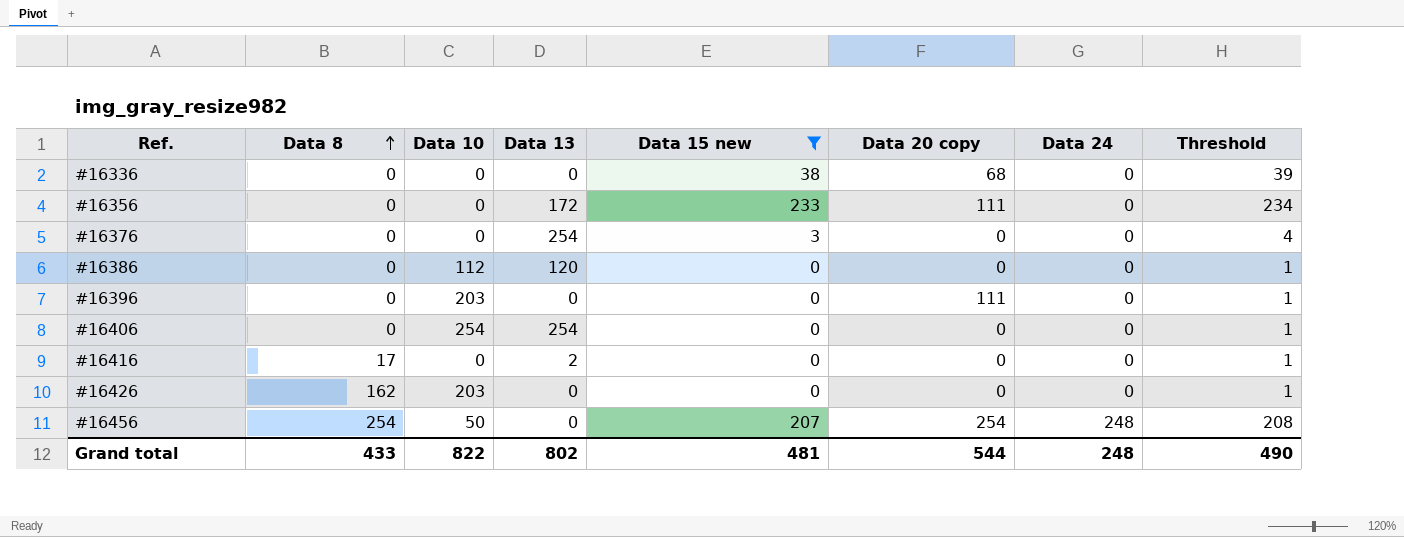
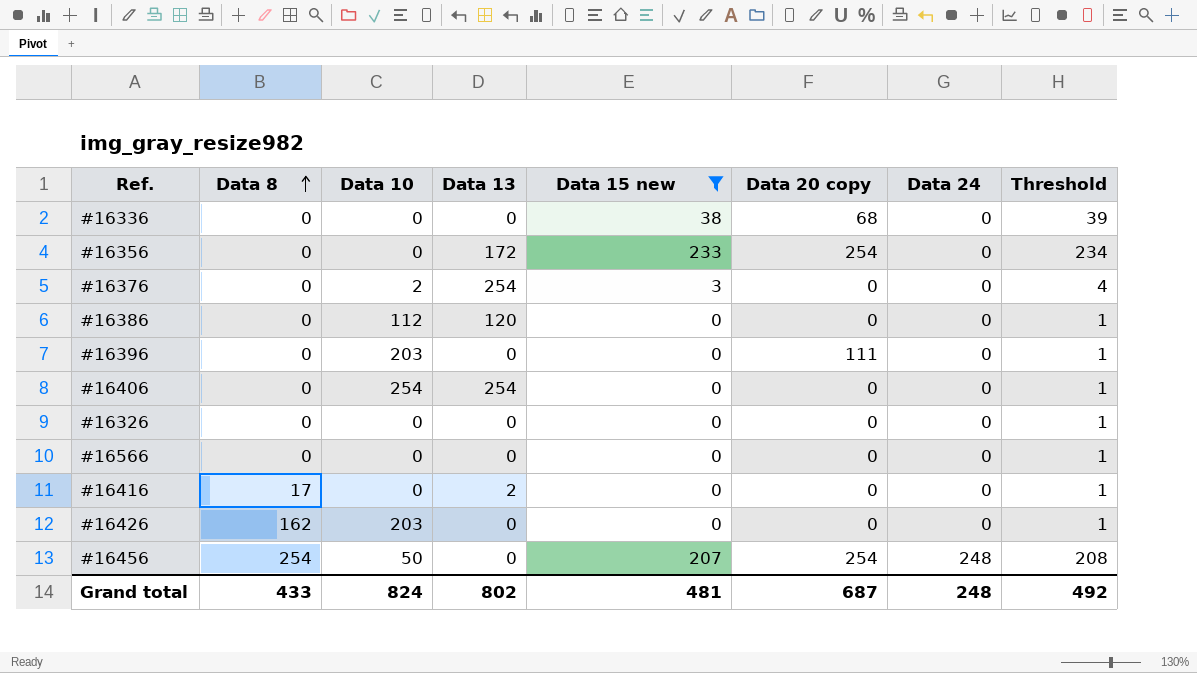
#16356 | Data 20 copy: 111 -> 254
#16376 | Data 10: 0 -> 2
row #16326: none -> 0 | 0 | 0 | 0 | 0 | 0 | 1
row #16566: none -> 0 | 0 | 0 | 0 | 0 | 0 | 1
Grand total | Data 10: 822 -> 824
Grand total | Data 20 copy: 544 -> 687
Grand total | Threshold: 490 -> 492

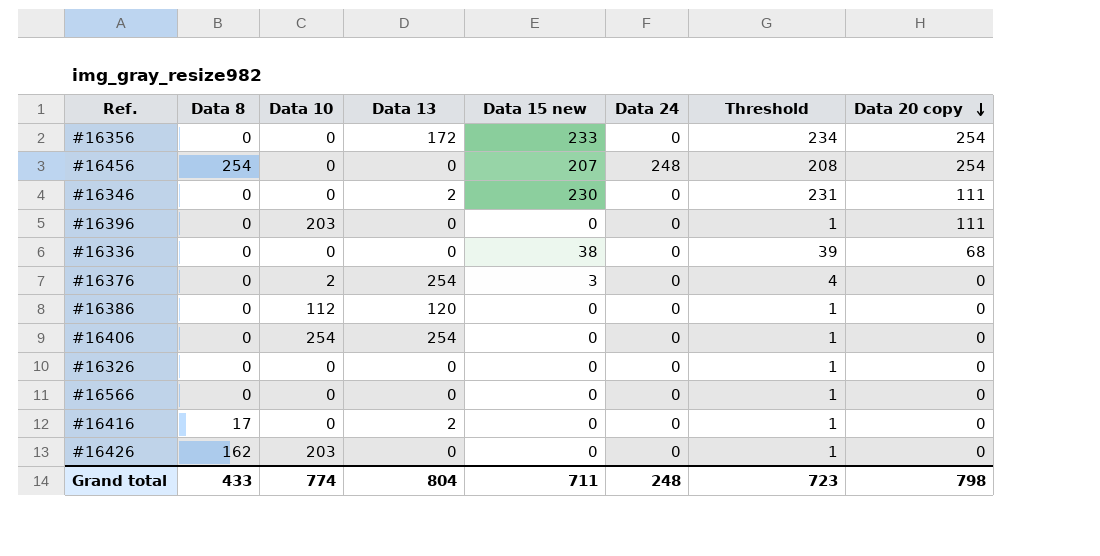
filter: Data 15 new != 230 -> none
row order: Data 8 ascending -> Data 20 copy descending
column Data 20 copy | position: 6 -> 8
#16456 | Data 10: 50 -> 0
Grand total | Data 10: 824 -> 774
Grand total | Data 13: 802 -> 804
Grand total | Data 15 new: 481 -> 711
Grand total | Threshold: 492 -> 723
Grand total | Data 20 copy: 687 -> 798

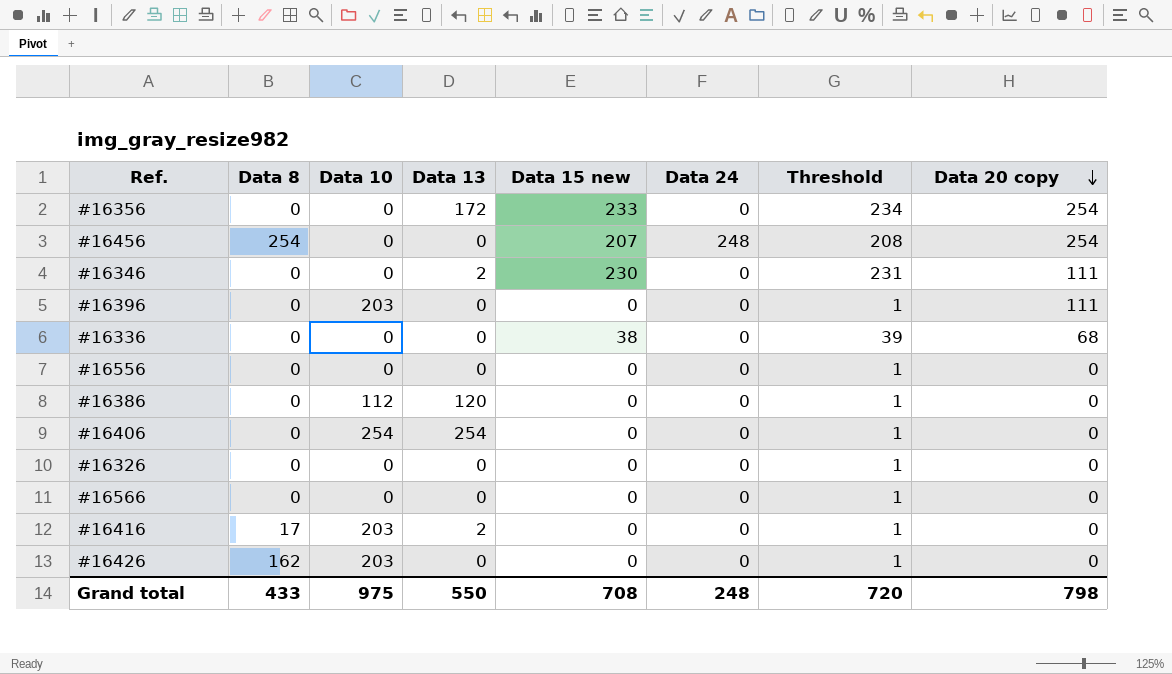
row #16376: 0 | 2 | 254 | 3 | 0 | 4 | 0 -> none
row #16556: none -> 0 | 0 | 0 | 0 | 0 | 1 | 0
#16416 | Data 10: 0 -> 203
Grand total | Data 10: 774 -> 975
Grand total | Data 13: 804 -> 550
Grand total | Data 15 new: 711 -> 708
Grand total | Threshold: 723 -> 720

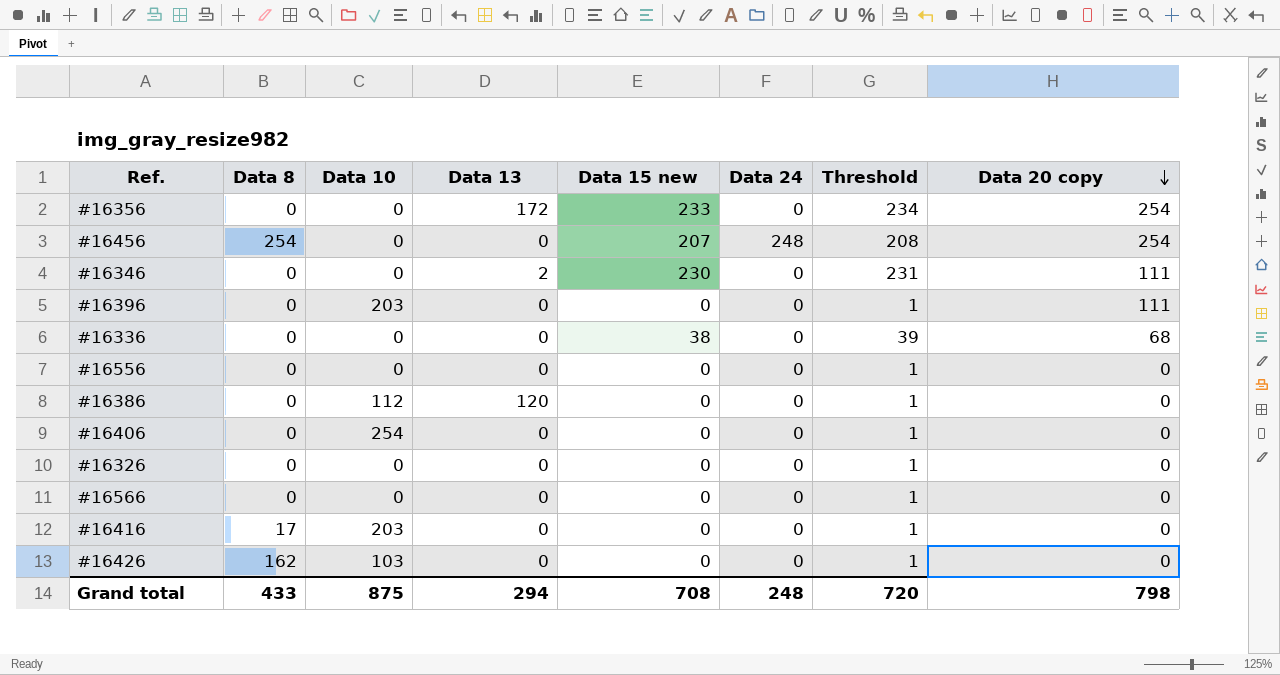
#16406 | Data 13: 254 -> 0
#16416 | Data 13: 2 -> 0
#16426 | Data 10: 203 -> 103
Grand total | Data 10: 975 -> 875
Grand total | Data 13: 550 -> 294

